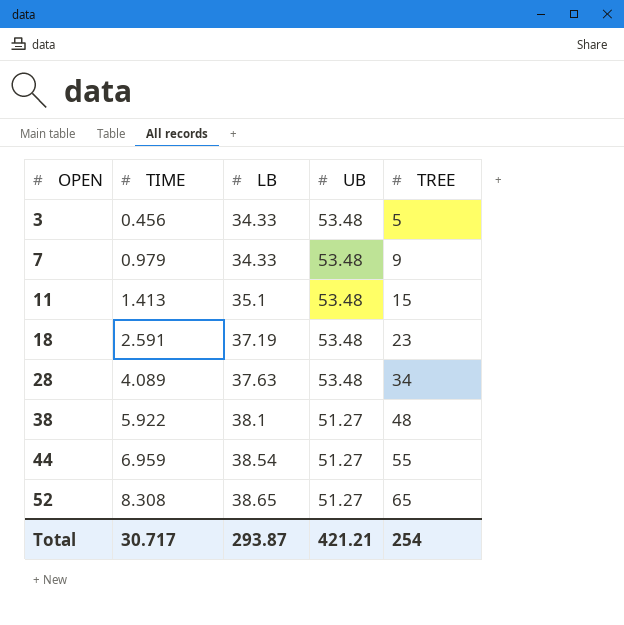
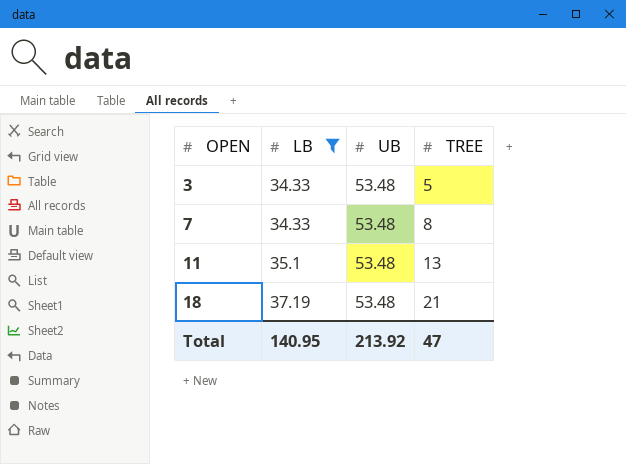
filter: none -> LB <= 37.19
column TIME | position: 2 -> none
7 | TREE: 9 -> 8
11 | TREE: 15 -> 13
18 | TREE: 23 -> 21
Total | LB: 293.87 -> 140.95
Total | UB: 421.21 -> 213.92
Total | TREE: 254 -> 47

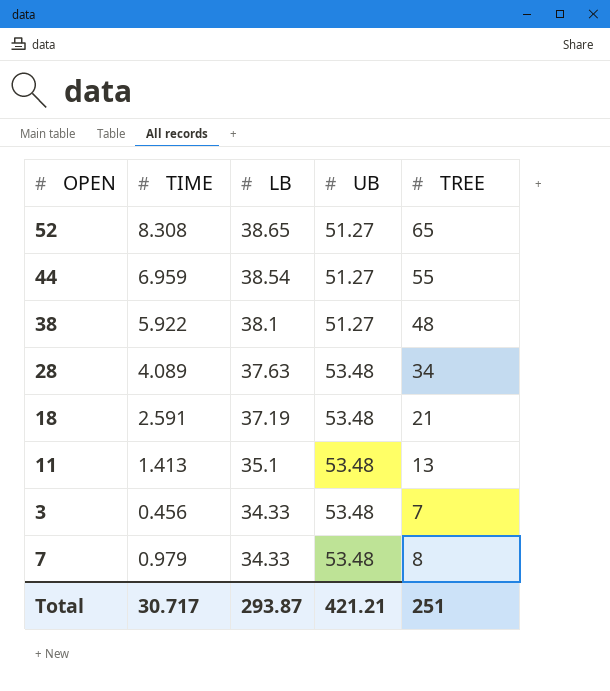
filter: LB <= 37.19 -> none
row order: OPEN ascending -> LB descending
column TIME | position: none -> 2
3 | TREE: 5 -> 7
Total | LB: 140.95 -> 293.87
Total | UB: 213.92 -> 421.21
Total | TREE: 47 -> 251

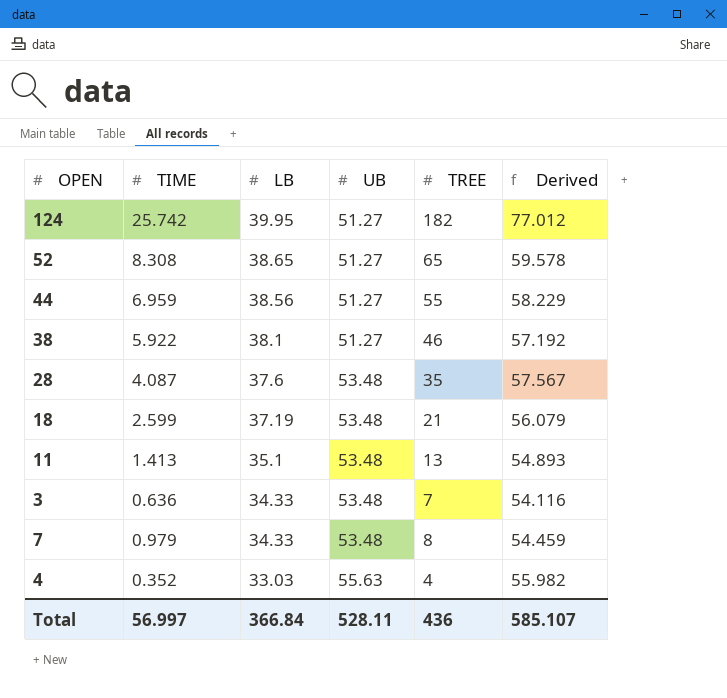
column Derived | formula: none -> [TIME] + [UB]
row 124: none -> 25.742 | 39.95 | 51.27 | 182 | 77.012
44 | LB: 38.54 -> 38.56
38 | TREE: 48 -> 46
28 | TIME: 4.089 -> 4.087
28 | LB: 37.63 -> 37.6
28 | TREE: 34 -> 35
18 | TIME: 2.591 -> 2.599
3 | TIME: 0.456 -> 0.636
row 4: none -> 0.352 | 33.03 | 55.63 | 4 | 55.982
Total | TIME: 30.717 -> 56.997
Total | LB: 293.87 -> 366.84
Total | UB: 421.21 -> 528.11
Total | TREE: 251 -> 436

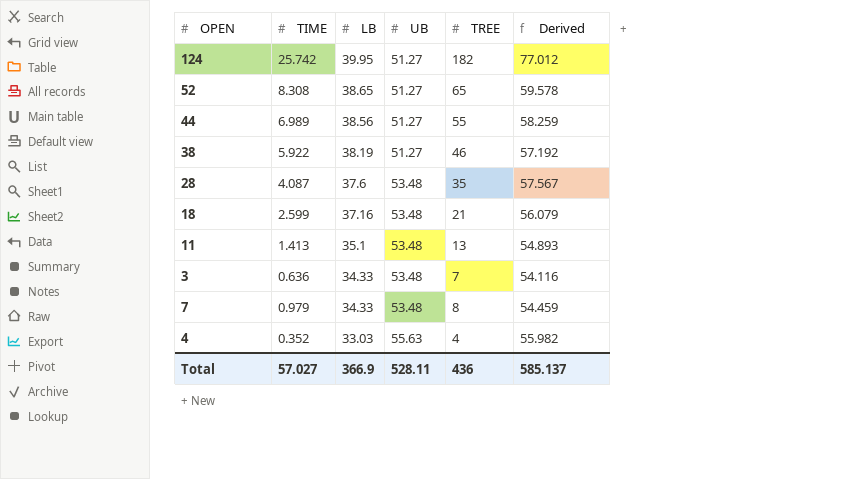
44 | TIME: 6.959 -> 6.989
44 | Derived: 58.229 -> 58.259
38 | LB: 38.1 -> 38.19
18 | LB: 37.19 -> 37.16
Total | TIME: 56.997 -> 57.027
Total | LB: 366.84 -> 366.9
Total | Derived: 585.107 -> 585.137

